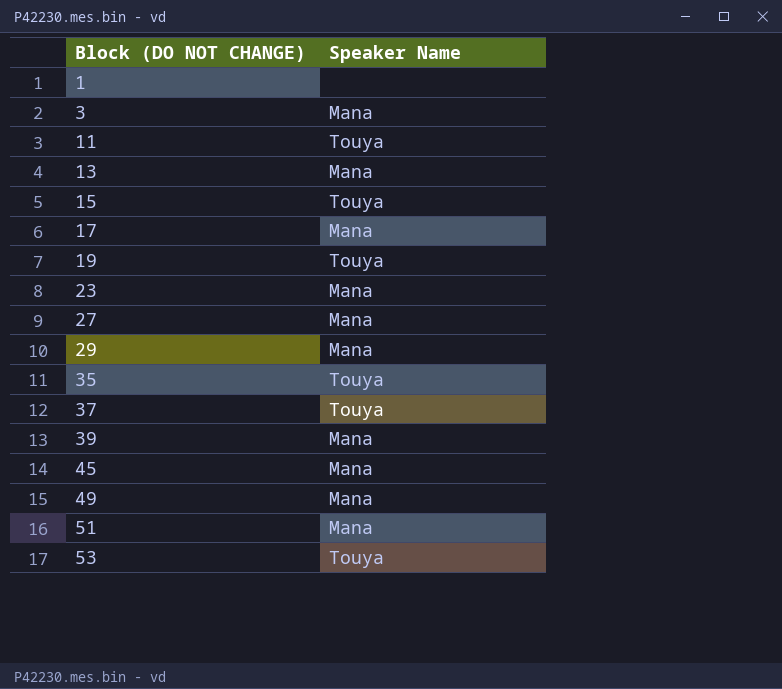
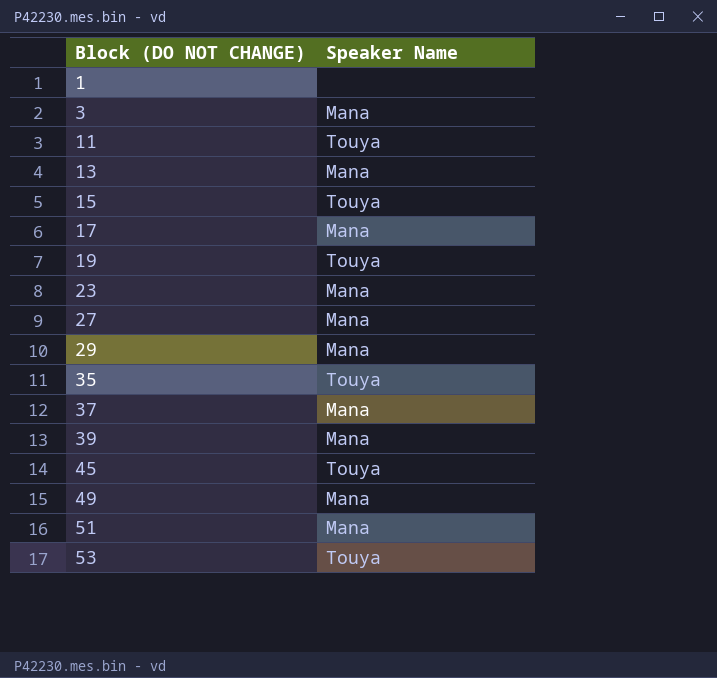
37 | Speaker Name: Touya -> Mana
45 | Speaker Name: Mana -> Touya

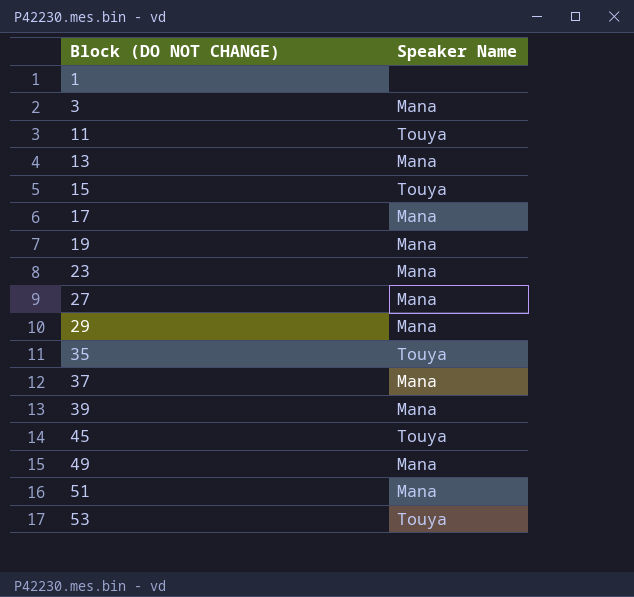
19 | Speaker Name: Touya -> Mana

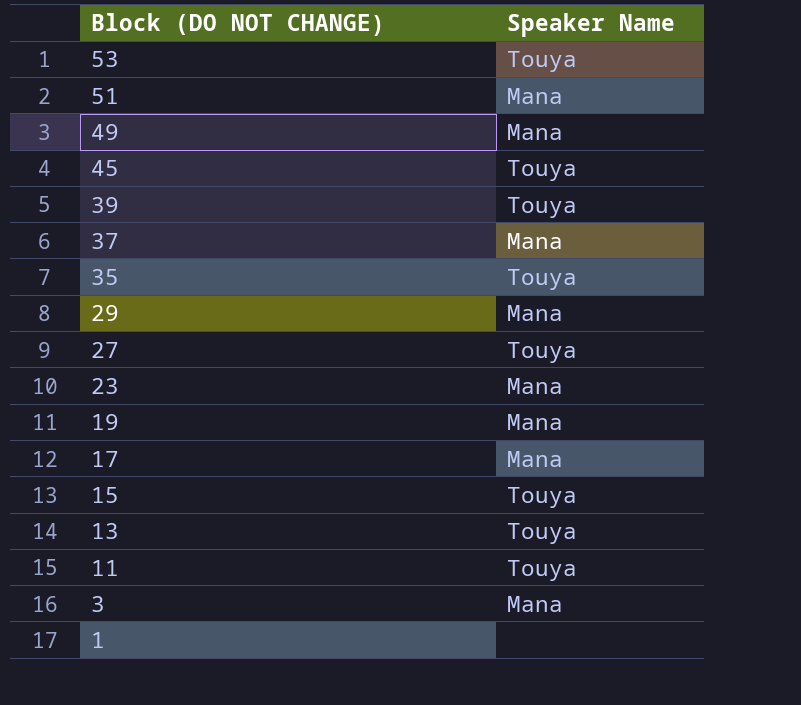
row order: Block (DO NOT CHANGE) ascending -> Block (DO NOT CHANGE) descending
39 | Speaker Name: Mana -> Touya
27 | Speaker Name: Mana -> Touya
13 | Speaker Name: Mana -> Touya

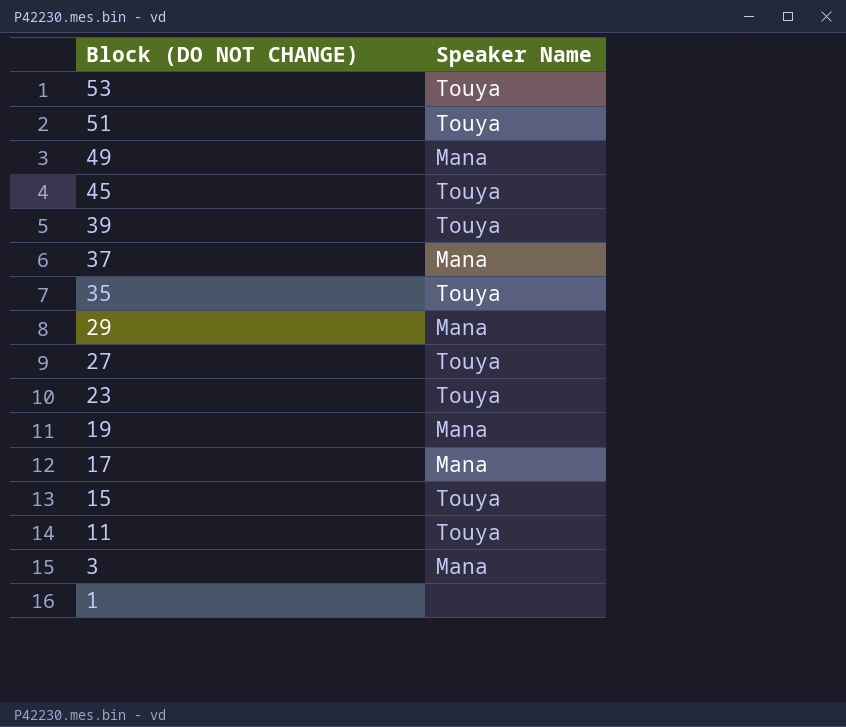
row 13: Touya -> none
51 | Speaker Name: Mana -> Touya
23 | Speaker Name: Mana -> Touya

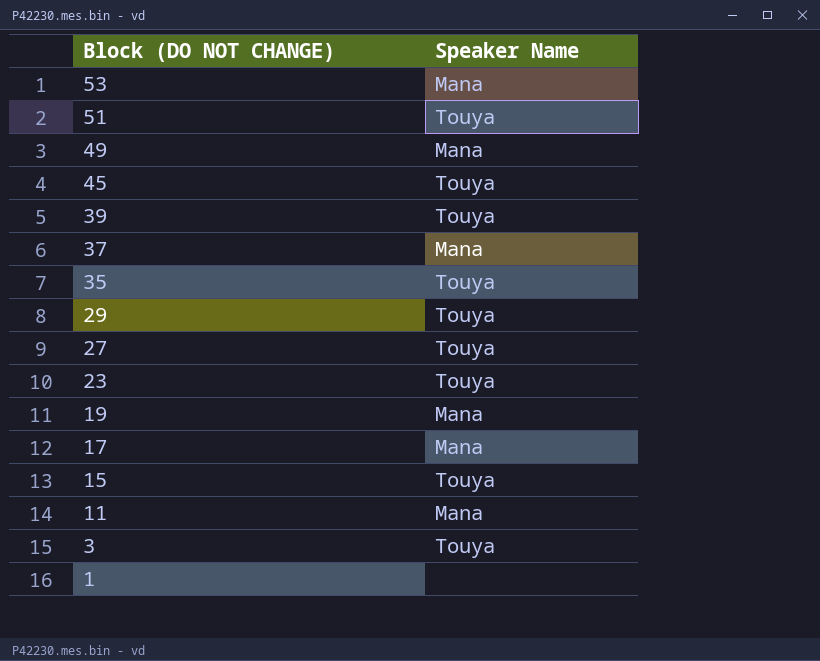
53 | Speaker Name: Touya -> Mana
29 | Speaker Name: Mana -> Touya
11 | Speaker Name: Touya -> Mana
3 | Speaker Name: Mana -> Touya

